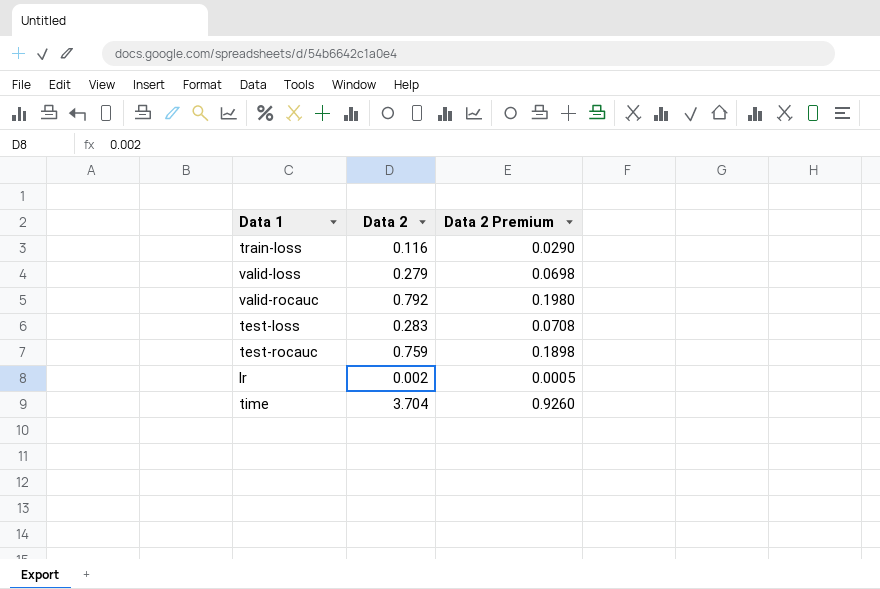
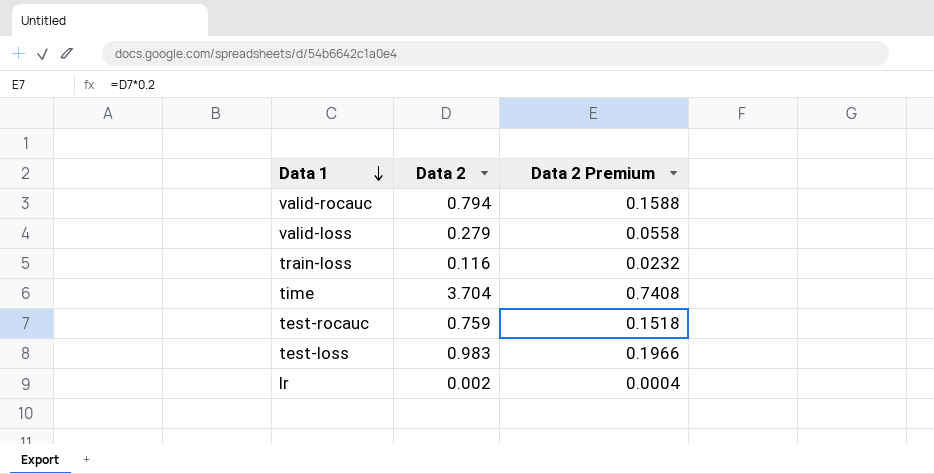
row order: none -> Data 1 descending
column Data 2 Premium | formula: [Data 2] * 0.25 -> [Data 2] * 0.2
valid-rocauc | Data 2: 0.792 -> 0.794
test-loss | Data 2: 0.283 -> 0.983

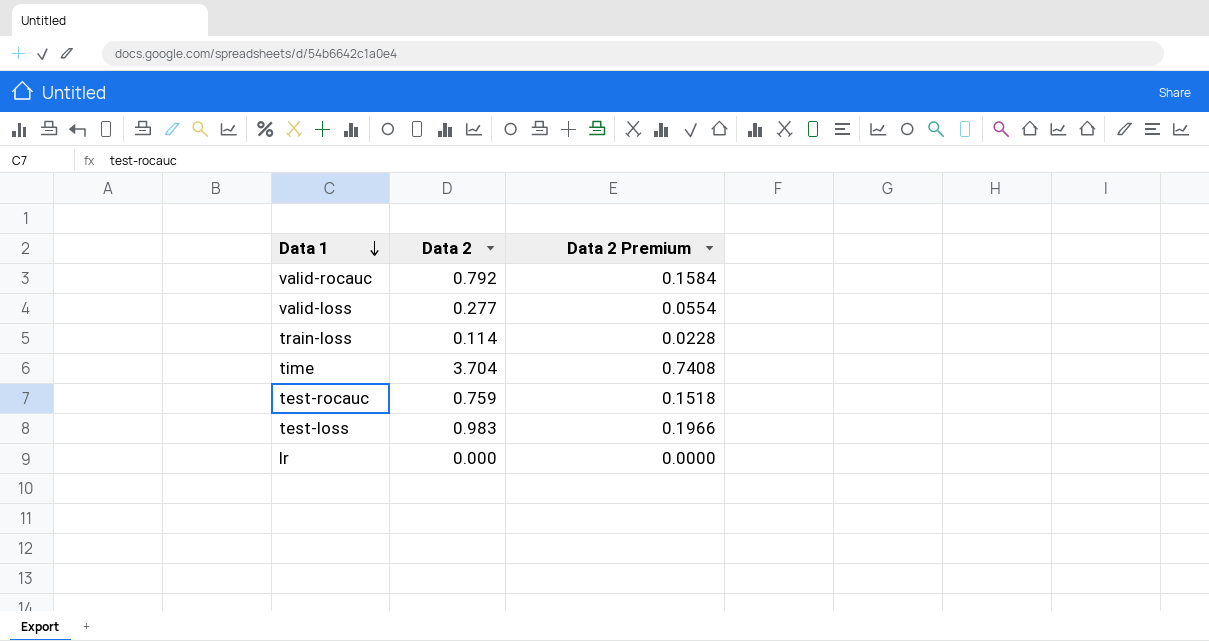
valid-rocauc | Data 2: 0.794 -> 0.792
valid-rocauc | Data 2 Premium: 0.1588 -> 0.1584
valid-loss | Data 2: 0.279 -> 0.277
valid-loss | Data 2 Premium: 0.0558 -> 0.0554
train-loss | Data 2: 0.116 -> 0.114
train-loss | Data 2 Premium: 0.0232 -> 0.0228
lr | Data 2: 0.002 -> 0.000
lr | Data 2 Premium: 0.0004 -> 0.0000

